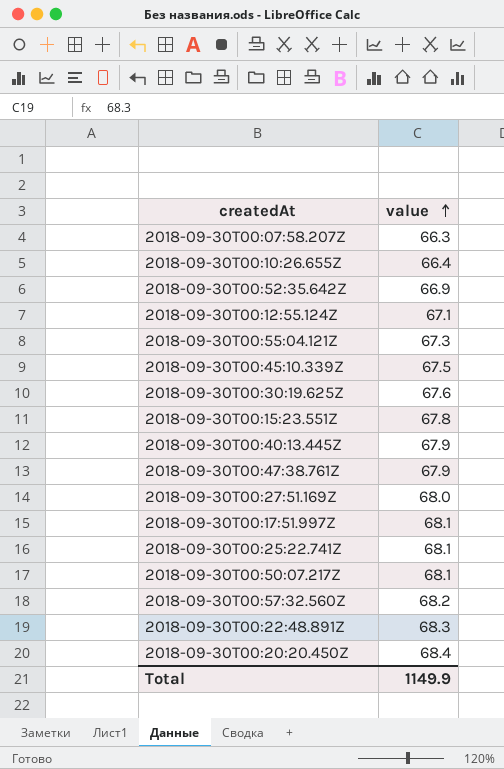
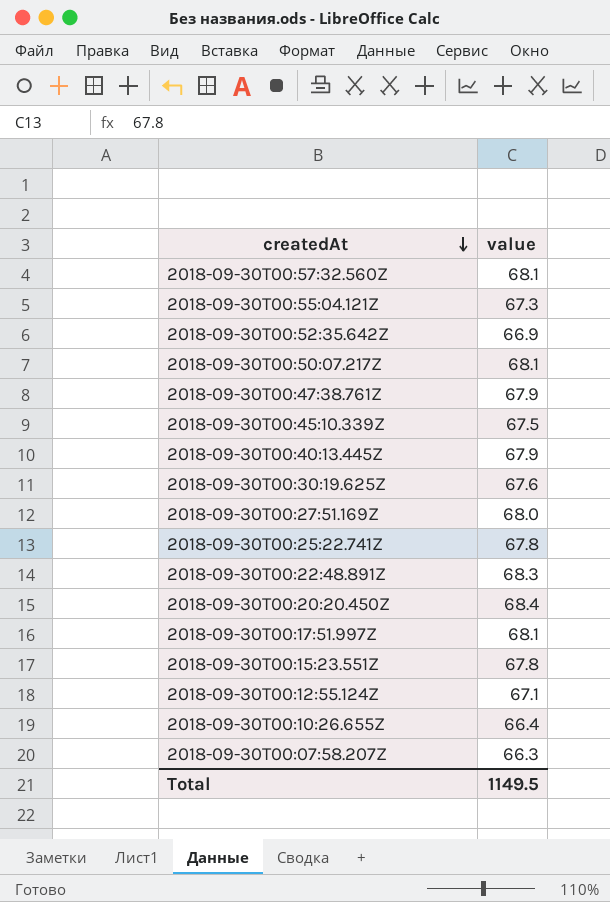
row order: value ascending -> createdAt descending
2018-09-30T00:57:32.560Z | value: 68.2 -> 68.1
2018-09-30T00:25:22.741Z | value: 68.1 -> 67.8
Total | value: 1149.9 -> 1149.5

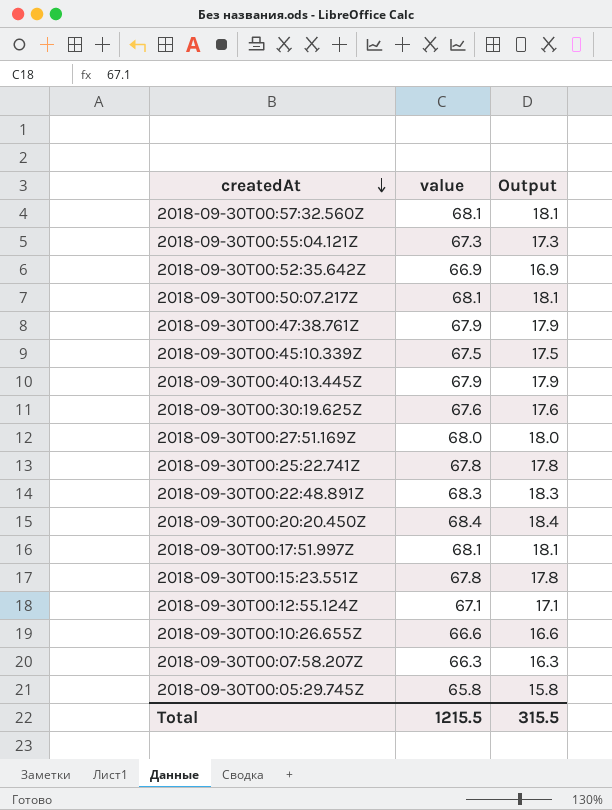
column Output | formula: none -> [value] - 50
2018-09-30T00:10:26.655Z | value: 66.4 -> 66.6
row 2018-09-30T00:05:29.745Z: none -> 65.8 | 15.8
Total | value: 1149.5 -> 1215.5

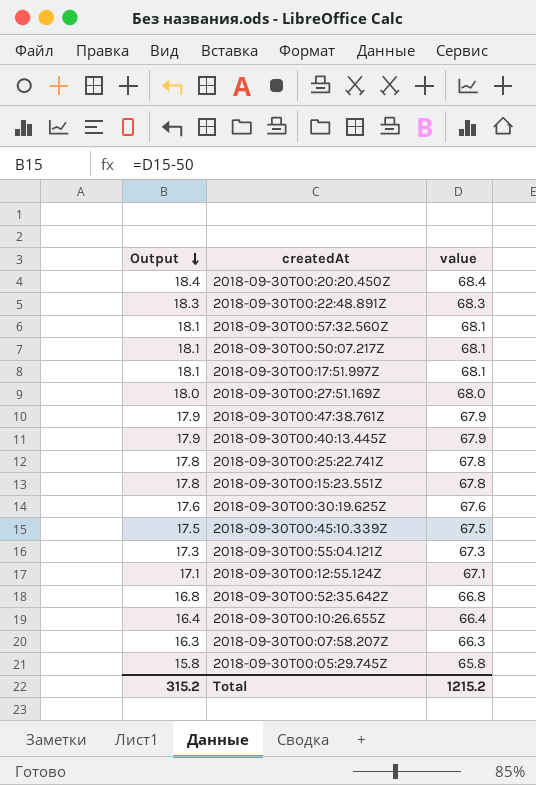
row order: createdAt descending -> Output descending
column Output | position: 3 -> 1
2018-09-30T00:52:35.642Z | Output: 16.9 -> 16.8
2018-09-30T00:52:35.642Z | value: 66.9 -> 66.8
2018-09-30T00:10:26.655Z | Output: 16.6 -> 16.4
2018-09-30T00:10:26.655Z | value: 66.6 -> 66.4
Total | Output: 315.5 -> 315.2
Total | value: 1215.5 -> 1215.2

